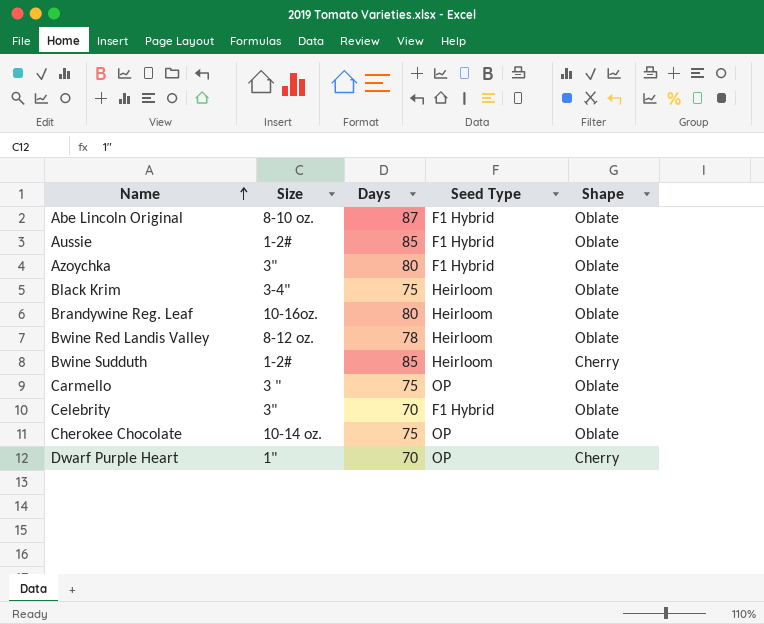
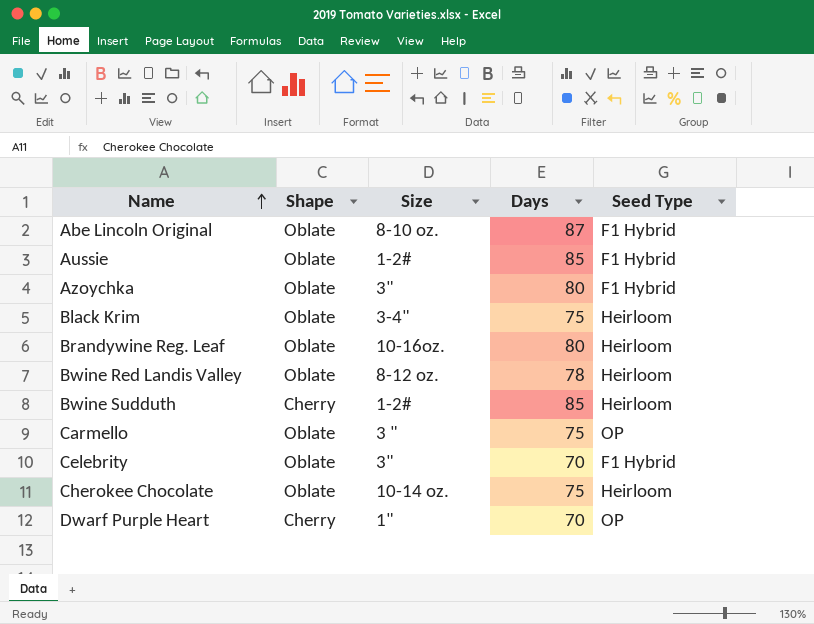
column Shape | position: 5 -> 2
Cherokee Chocolate | Seed Type: OP -> Heirloom

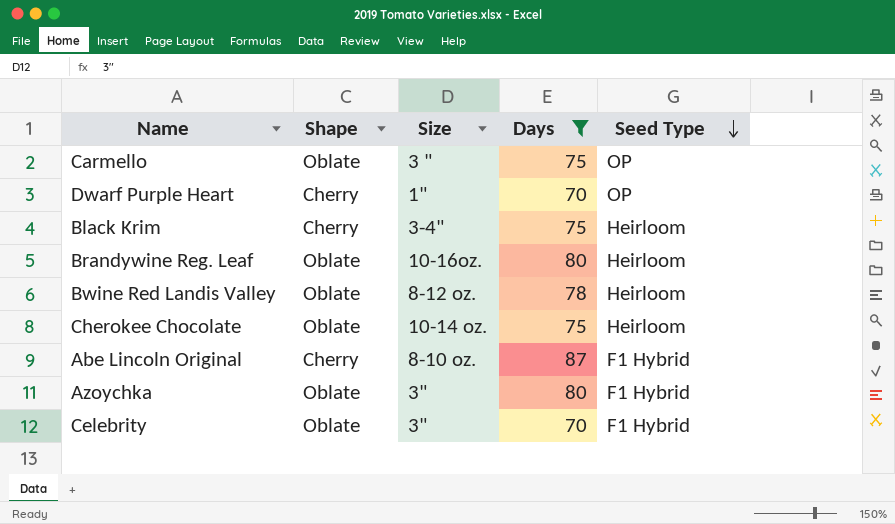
filter: none -> Days != 85
row order: Name ascending -> Seed Type descending
Black Krim | Shape: Oblate -> Cherry
Abe Lincoln Original | Shape: Oblate -> Cherry

